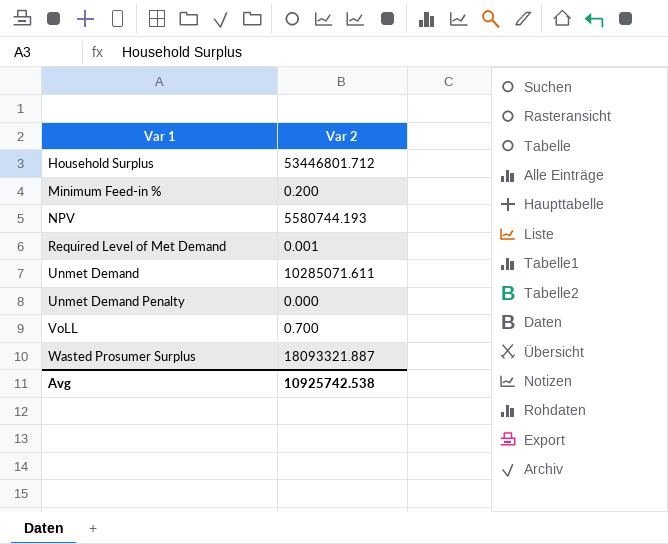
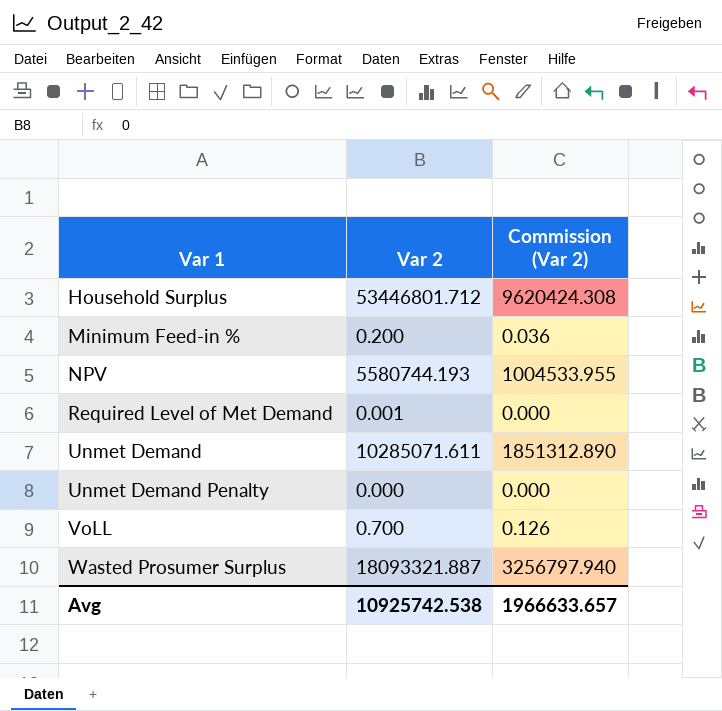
column Commission (Var 2) | formula: none -> [Var 2] * 0.18

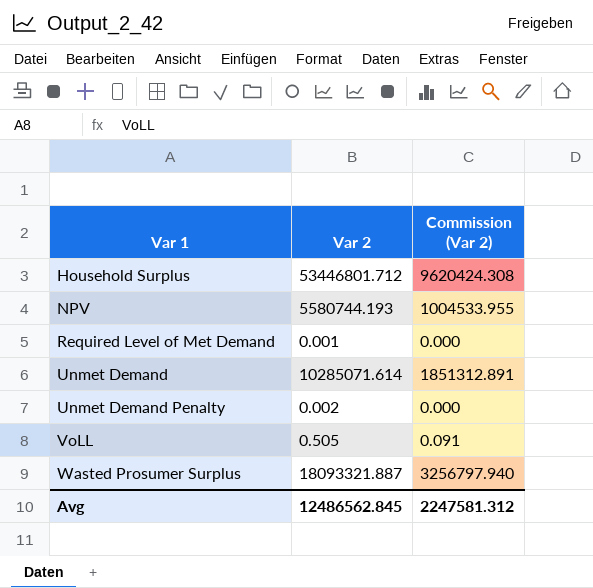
row Minimum Feed-in %: 0.200 | 0.036 -> none
Unmet Demand | Var 2: 10285071.611 -> 10285071.614
Unmet Demand | Commission (Var 2): 1851312.890 -> 1851312.891
Unmet Demand Penalty | Var 2: 0.000 -> 0.002
VoLL | Var 2: 0.700 -> 0.505
VoLL | Commission (Var 2): 0.126 -> 0.091
Avg | Var 2: 10925742.538 -> 12486562.845
Avg | Commission (Var 2): 1966633.657 -> 2247581.312

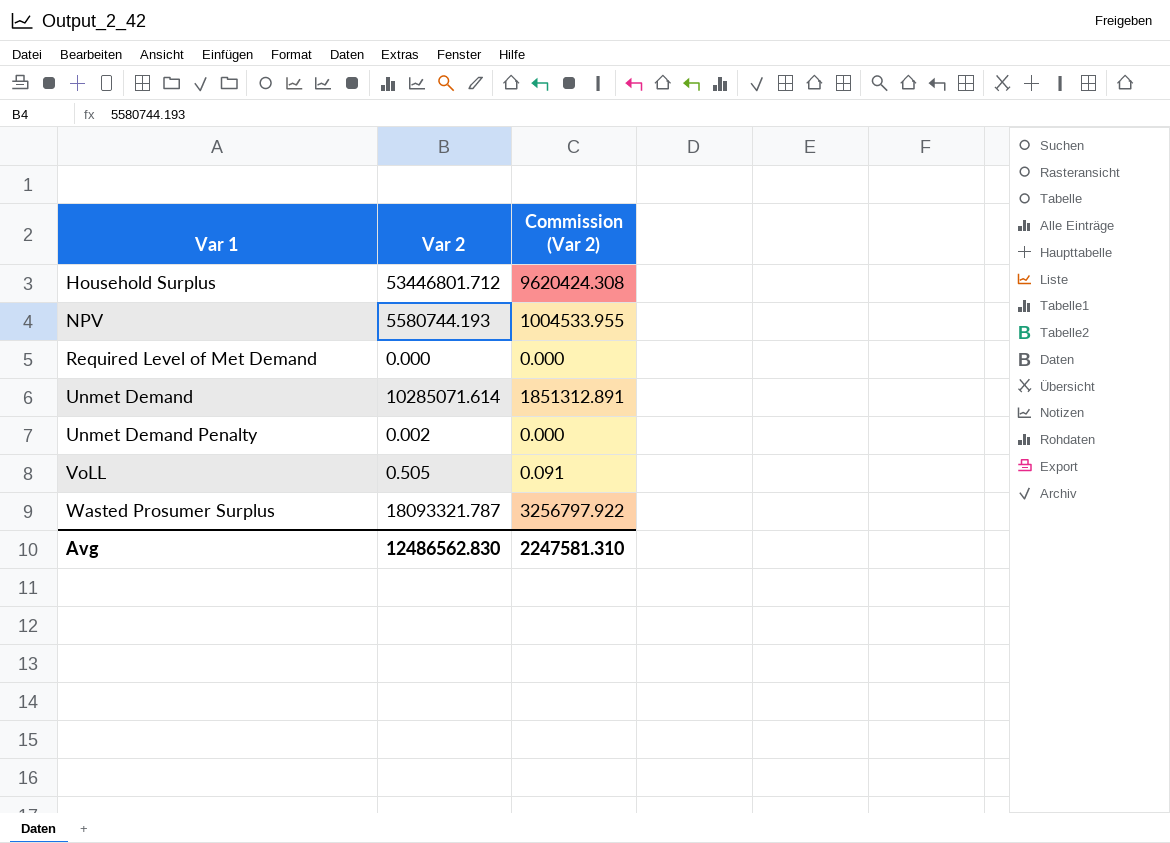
Required Level of Met Demand | Var 2: 0.001 -> 0.000
Wasted Prosumer Surplus | Var 2: 18093321.887 -> 18093321.787
Wasted Prosumer Surplus | Commission (Var 2): 3256797.940 -> 3256797.922
Avg | Var 2: 12486562.845 -> 12486562.830
Avg | Commission (Var 2): 2247581.312 -> 2247581.310

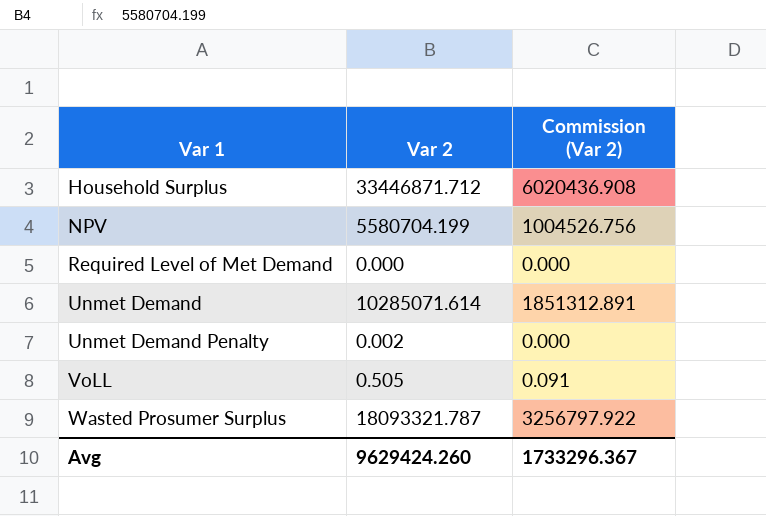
Household Surplus | Var 2: 53446801.712 -> 33446871.712
Household Surplus | Commission (Var 2): 9620424.308 -> 6020436.908
NPV | Var 2: 5580744.193 -> 5580704.199
NPV | Commission (Var 2): 1004533.955 -> 1004526.756
Avg | Var 2: 12486562.830 -> 9629424.260
Avg | Commission (Var 2): 2247581.310 -> 1733296.367

